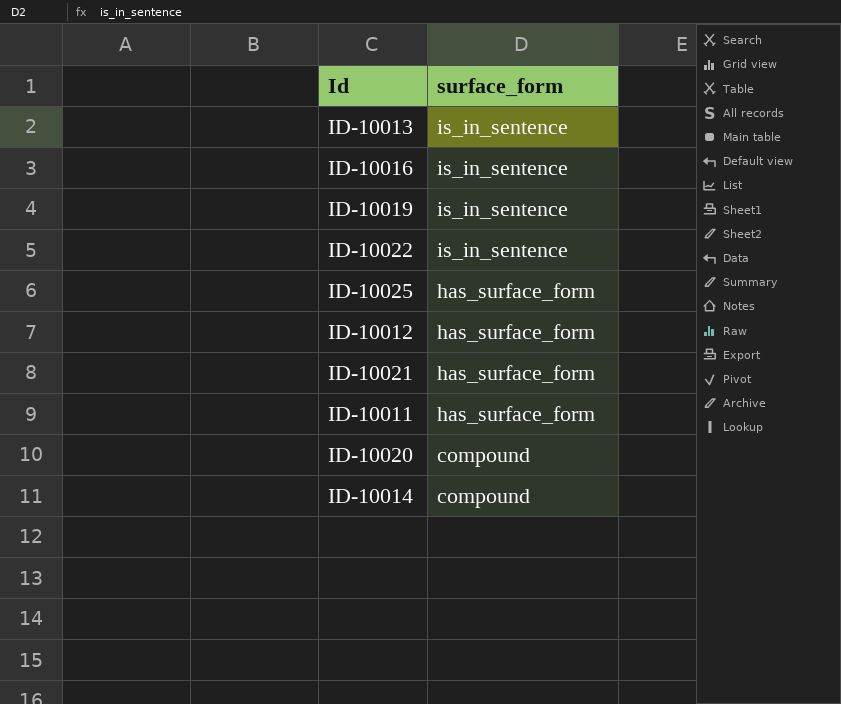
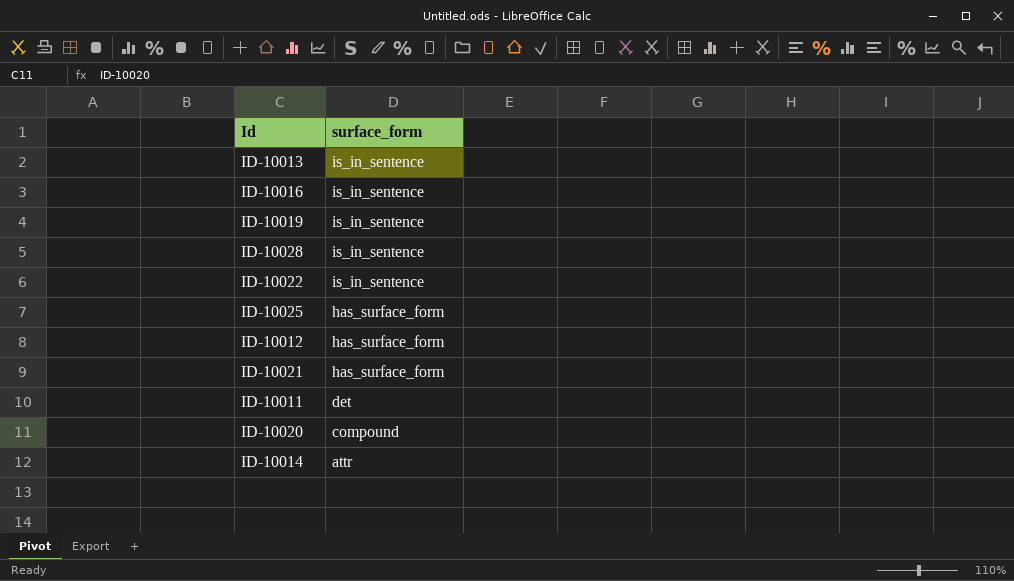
row ID-10028: none -> is_in_sentence
ID-10011 | surface_form: has_surface_form -> det
ID-10014 | surface_form: compound -> attr

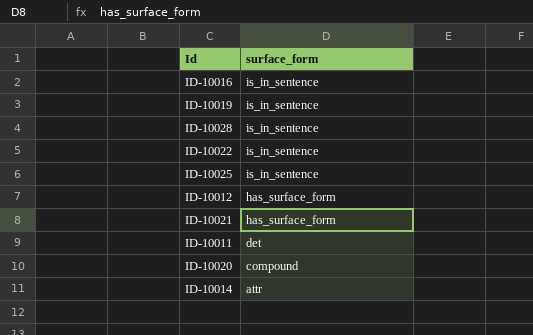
row ID-10013: is_in_sentence -> none
ID-10025 | surface_form: has_surface_form -> is_in_sentence

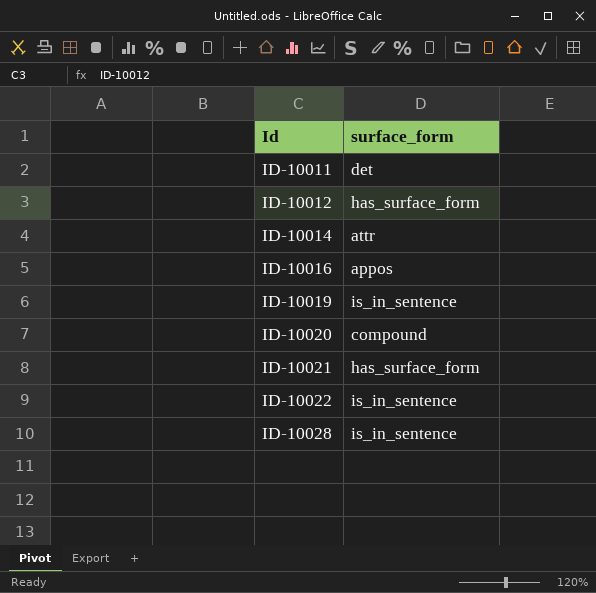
row order: surface_form descending -> Id ascending
row ID-10025: is_in_sentence -> none
ID-10016 | surface_form: is_in_sentence -> appos

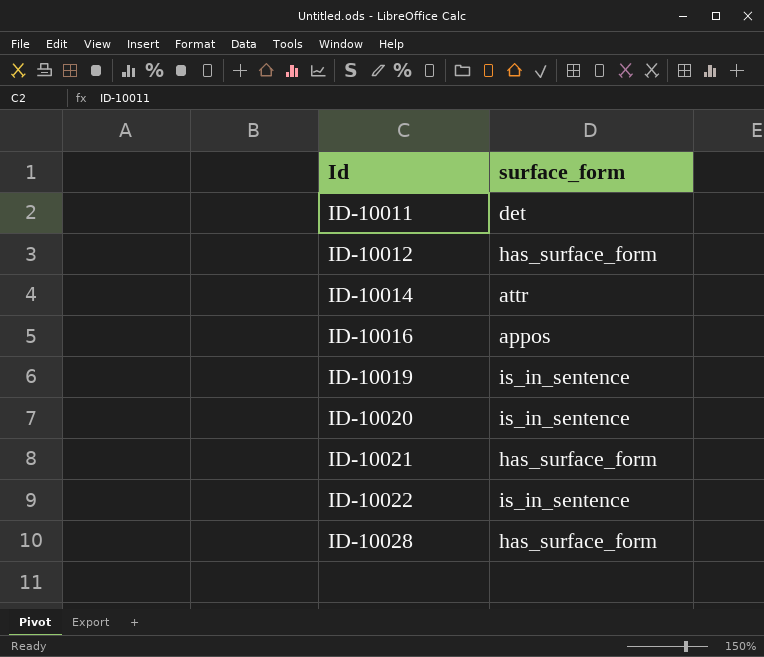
ID-10020 | surface_form: compound -> is_in_sentence
ID-10028 | surface_form: is_in_sentence -> has_surface_form

